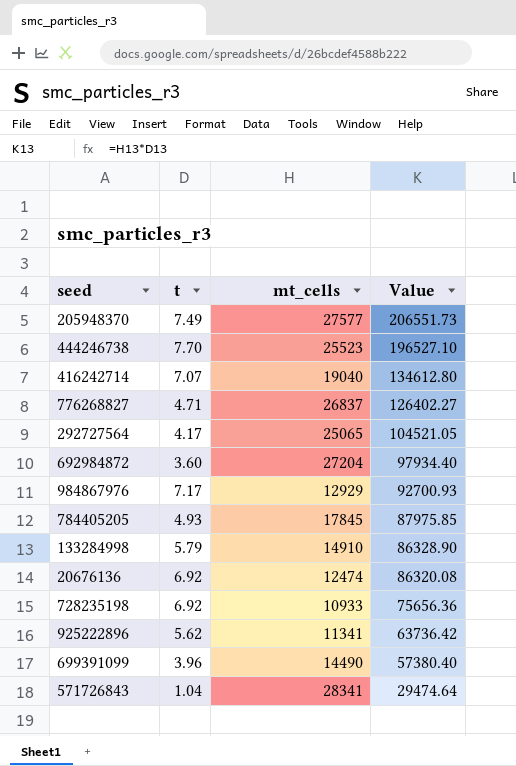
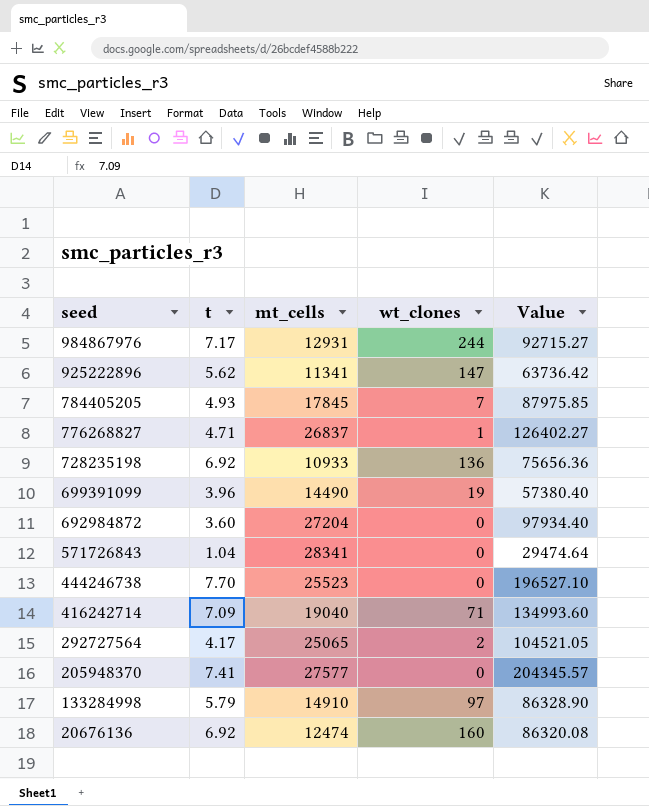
row order: Value descending -> seed descending
column wt_clones | position: none -> 4
984867976 | mt_cells: 12929 -> 12931
984867976 | Value: 92700.93 -> 92715.27
416242714 | t: 7.07 -> 7.09
416242714 | Value: 134612.80 -> 134993.60
205948370 | t: 7.49 -> 7.41
205948370 | Value: 206551.73 -> 204345.57

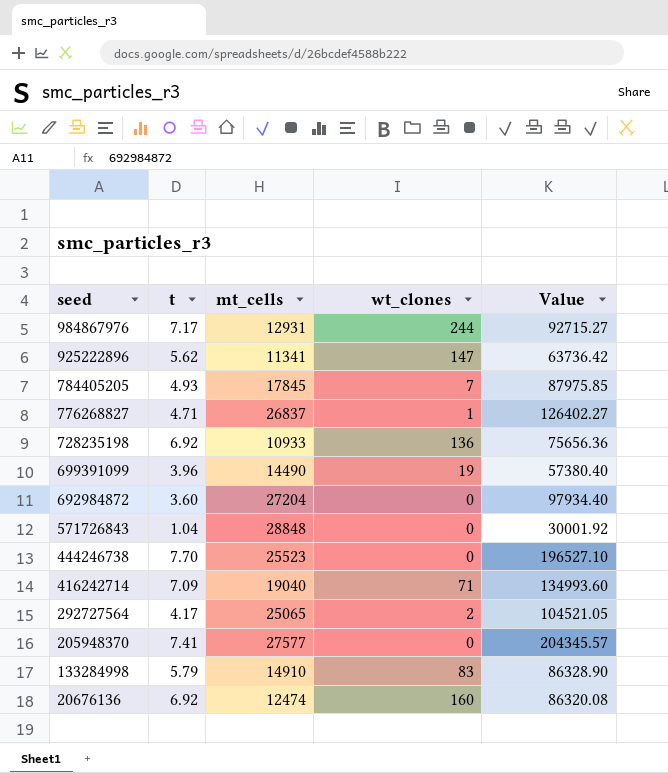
571726843 | mt_cells: 28341 -> 28848
571726843 | Value: 29474.64 -> 30001.92
133284998 | wt_clones: 97 -> 83

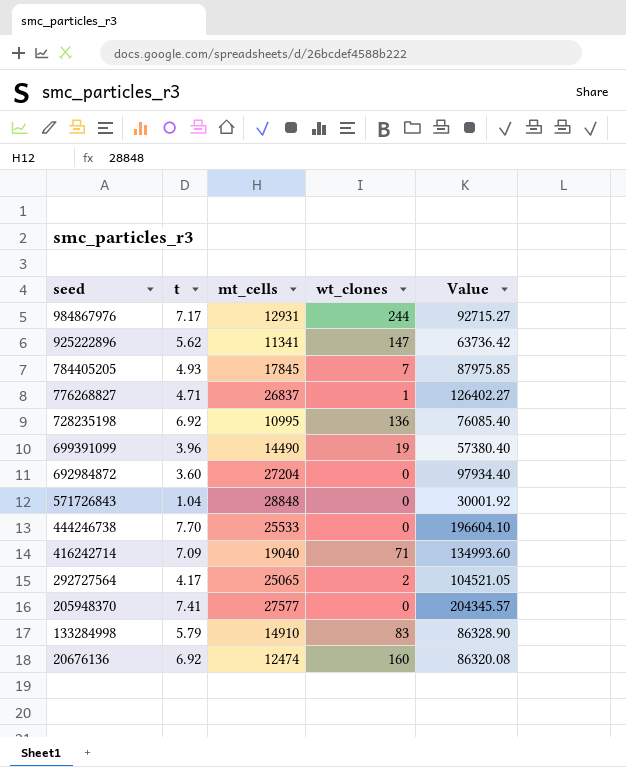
728235198 | mt_cells: 10933 -> 10995
728235198 | Value: 75656.36 -> 76085.40
444246738 | mt_cells: 25523 -> 25533
444246738 | Value: 196527.10 -> 196604.10

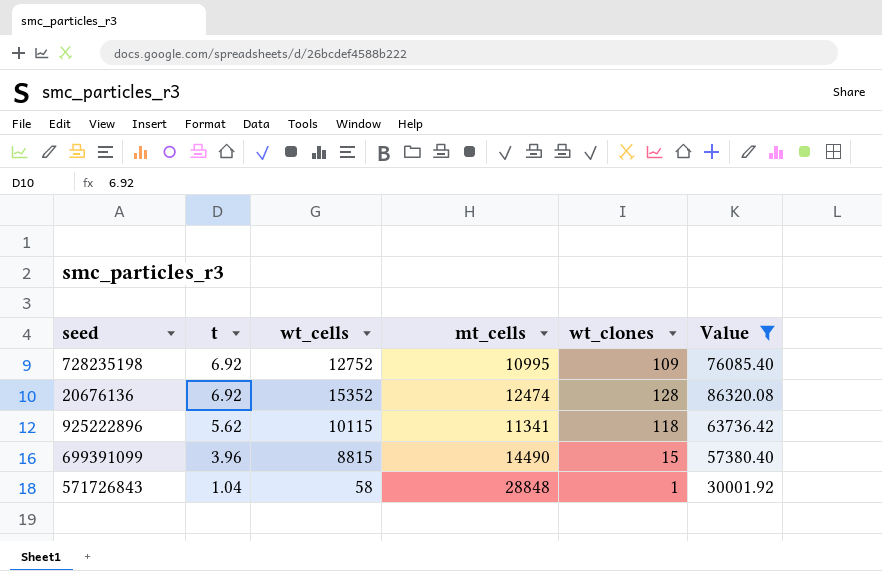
filter: none -> Value <= 86320.08
row order: seed descending -> t descending
column wt_cells | position: none -> 3
728235198 | wt_clones: 136 -> 109
20676136 | wt_clones: 160 -> 128
925222896 | wt_clones: 147 -> 118
699391099 | wt_clones: 19 -> 15
571726843 | wt_clones: 0 -> 1

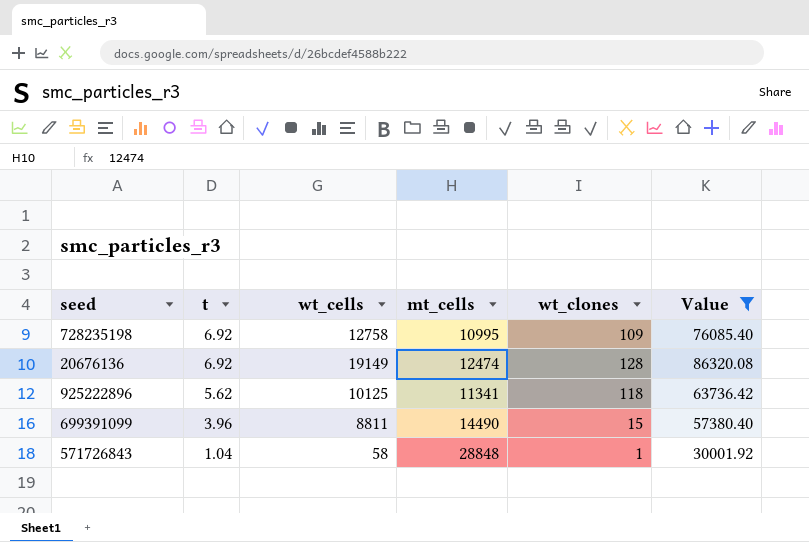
728235198 | wt_cells: 12752 -> 12758
20676136 | wt_cells: 15352 -> 19149
925222896 | wt_cells: 10115 -> 10125
699391099 | wt_cells: 8815 -> 8811

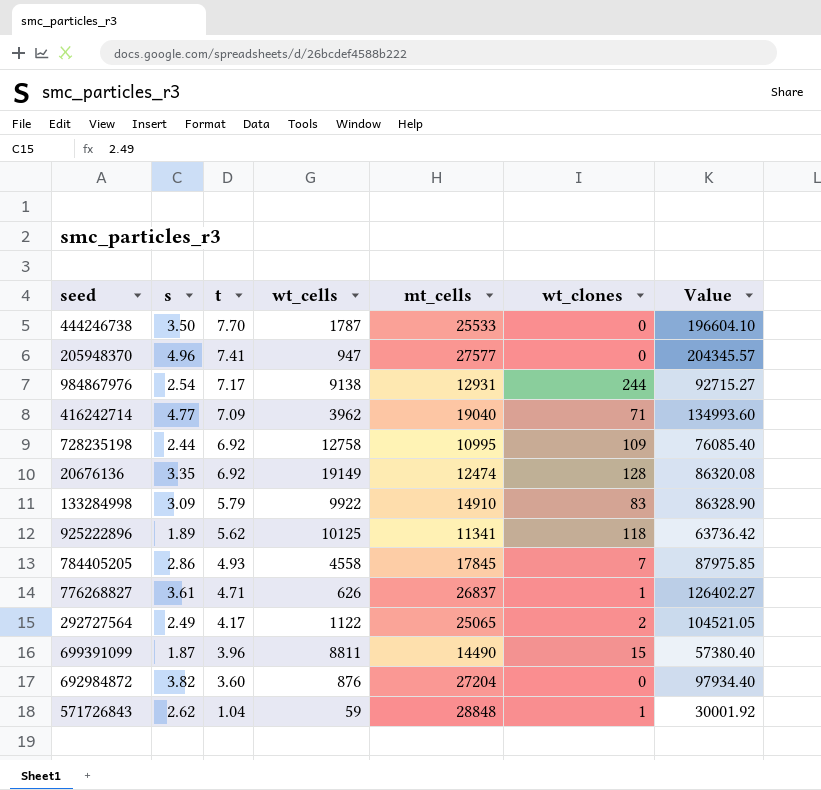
filter: Value <= 86320.08 -> none
column s | position: none -> 2
571726843 | wt_cells: 58 -> 59

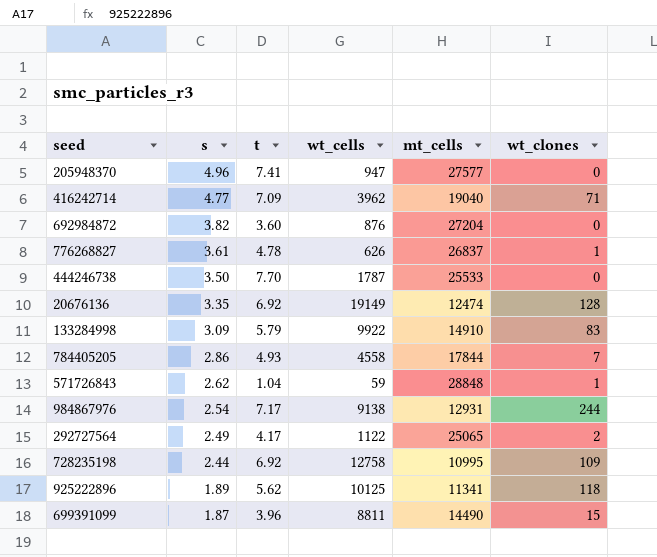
row order: t descending -> s descending
column Value | formula: [t] * [mt_cells] -> none
776268827 | t: 4.71 -> 4.78
784405205 | mt_cells: 17845 -> 17844

